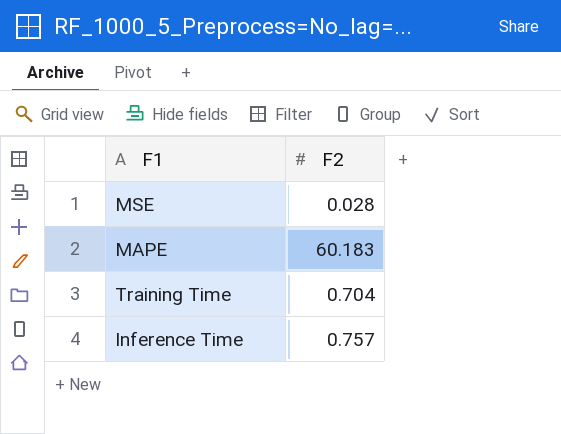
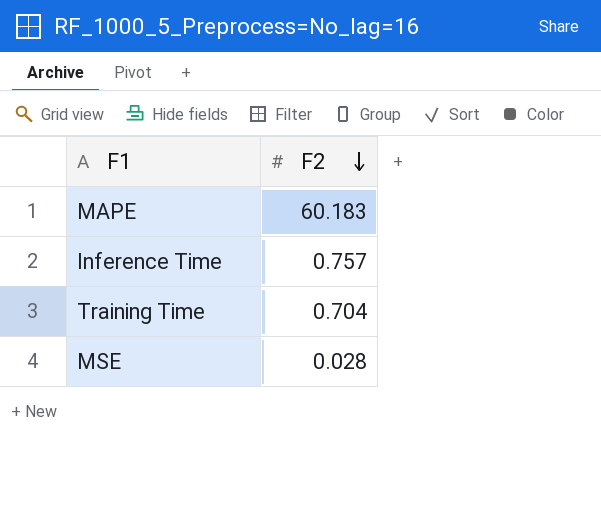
row order: none -> F2 descending

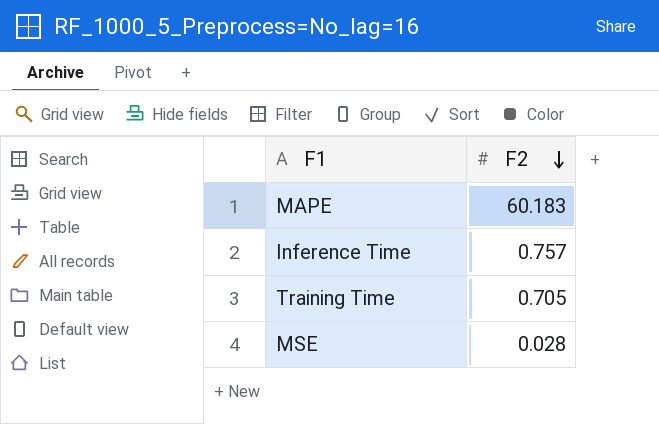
Training Time | F2: 0.704 -> 0.705

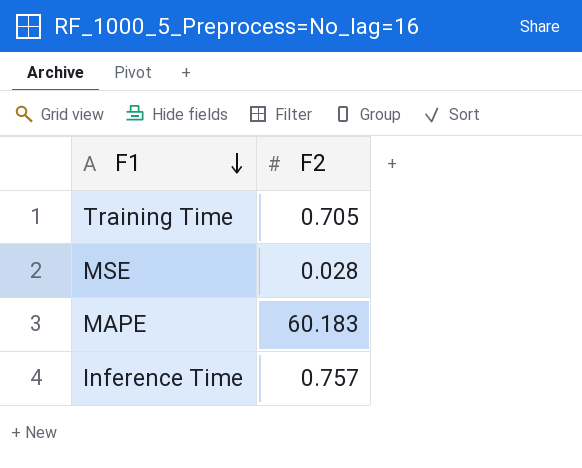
row order: F2 descending -> F1 descending

